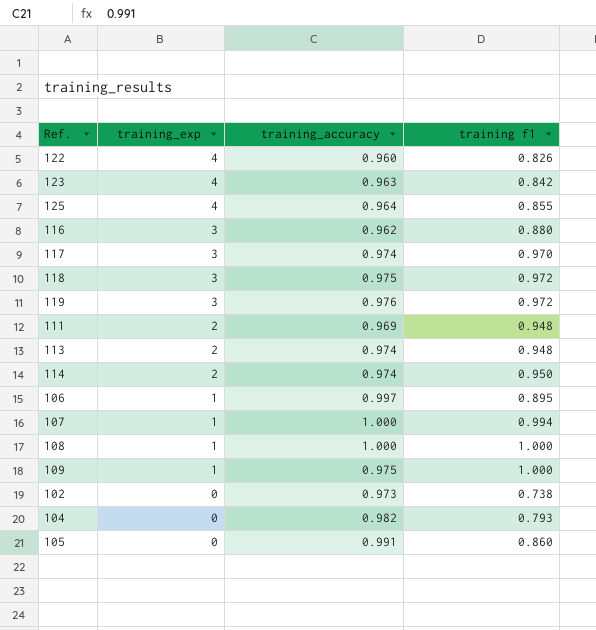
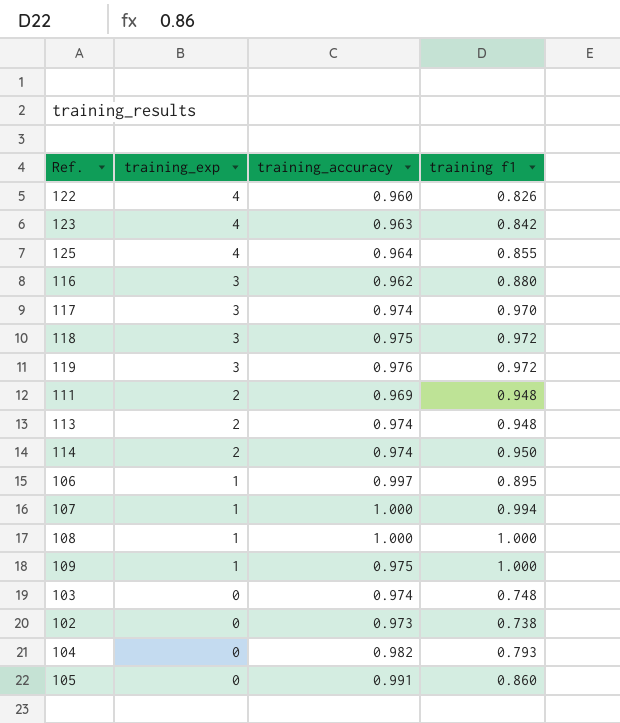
row 103: none -> 0 | 0.974 | 0.748

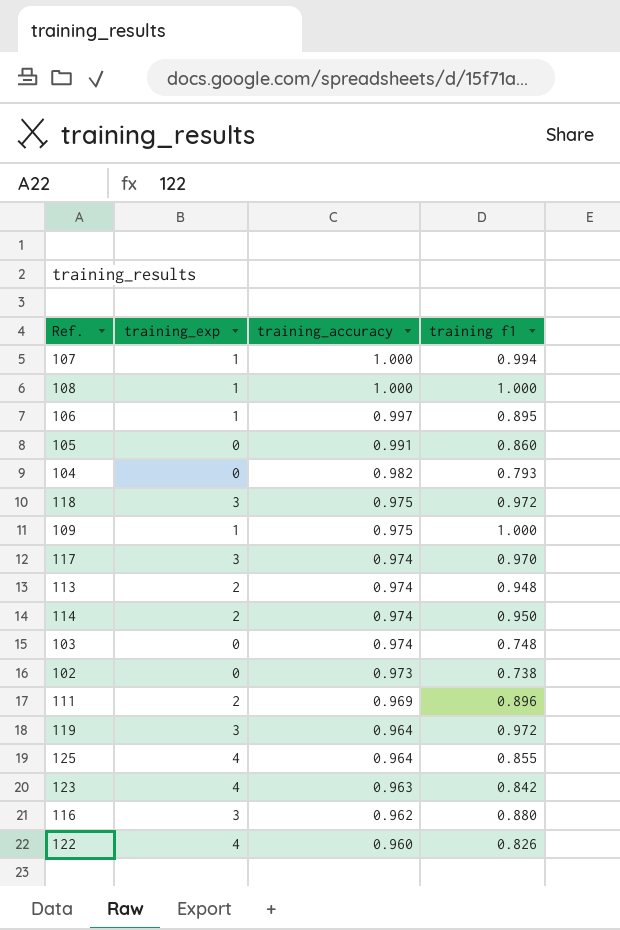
row order: training_exp descending -> training_accuracy descending
111 | training f1: 0.948 -> 0.896
119 | training_accuracy: 0.976 -> 0.964

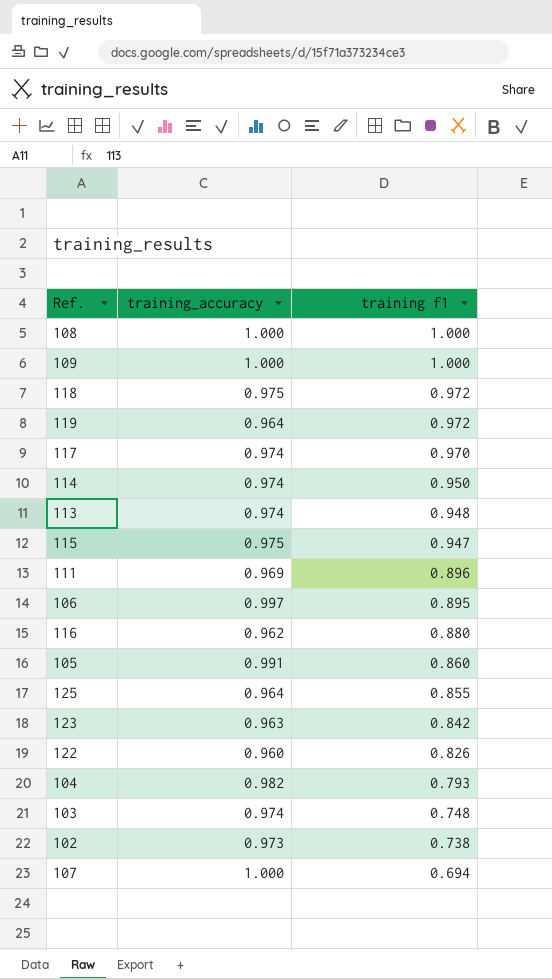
row order: training_accuracy descending -> training f1 descending
column training_exp | position: 2 -> none
109 | training_accuracy: 0.975 -> 1.000
row 115: none -> 0.975 | 0.947
107 | training f1: 0.994 -> 0.694

